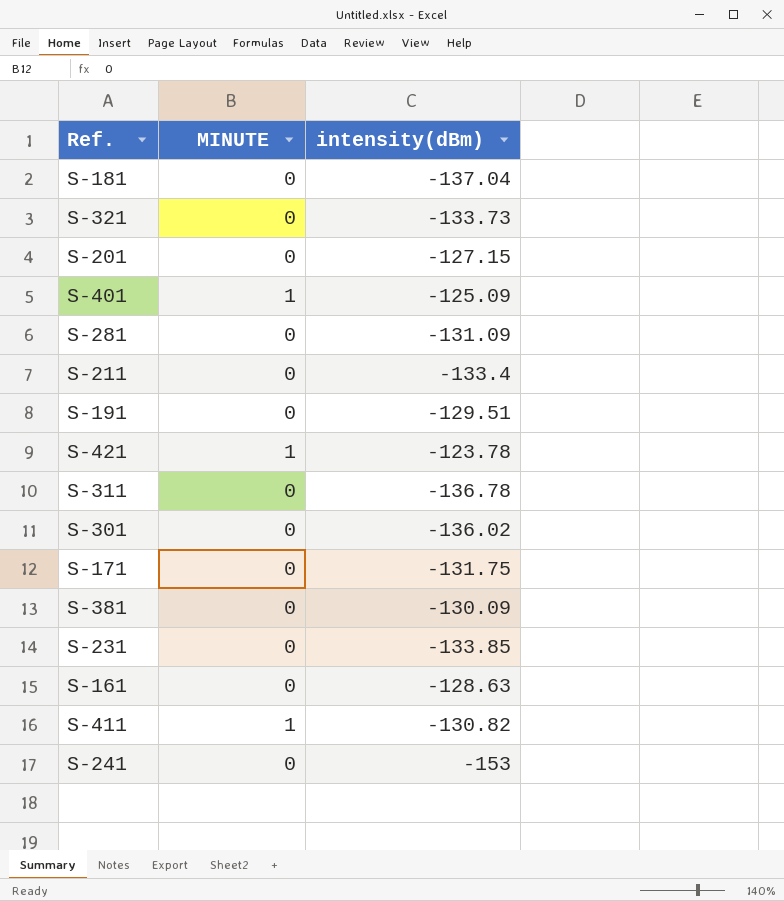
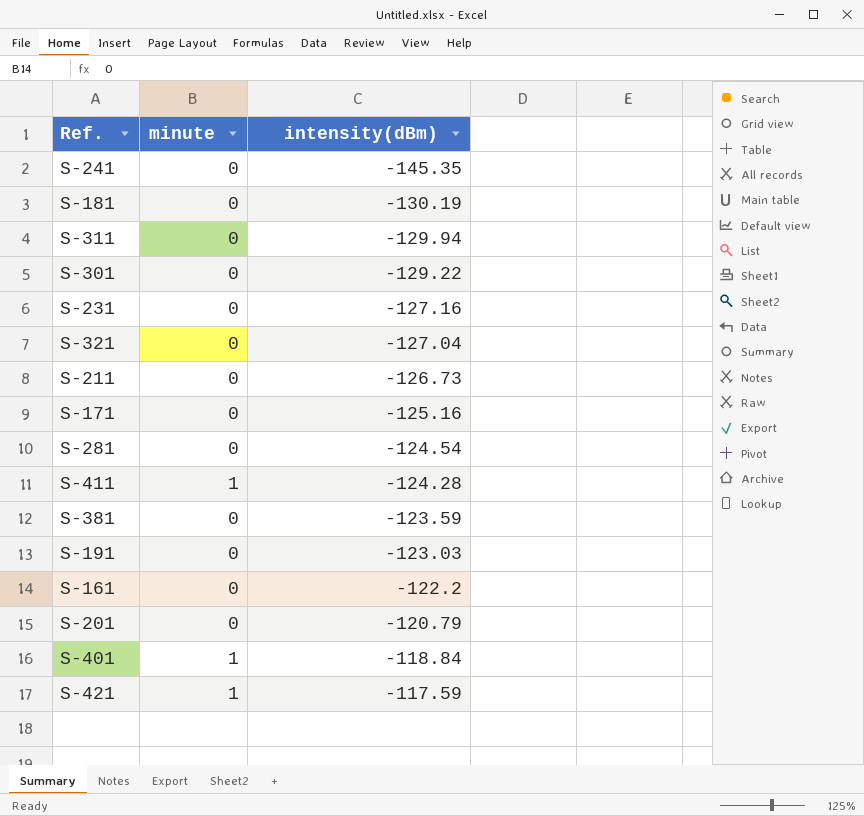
row order: none -> intensity(dBm) ascending
column name: MINUTE -> minute
S-241 | intensity(dBm): -153 -> -145.35
S-181 | intensity(dBm): -137.04 -> -130.19
S-311 | intensity(dBm): -136.78 -> -129.94
S-301 | intensity(dBm): -136.02 -> -129.22
S-231 | intensity(dBm): -133.85 -> -127.16
S-321 | intensity(dBm): -133.73 -> -127.04
S-211 | intensity(dBm): -133.4 -> -126.73
S-171 | intensity(dBm): -131.75 -> -125.16
S-281 | intensity(dBm): -131.09 -> -124.54
S-411 | intensity(dBm): -130.82 -> -124.28
S-381 | intensity(dBm): -130.09 -> -123.59
S-191 | intensity(dBm): -129.51 -> -123.03
S-161 | intensity(dBm): -128.63 -> -122.2
S-201 | intensity(dBm): -127.15 -> -120.79
S-401 | intensity(dBm): -125.09 -> -118.84
S-421 | intensity(dBm): -123.78 -> -117.59

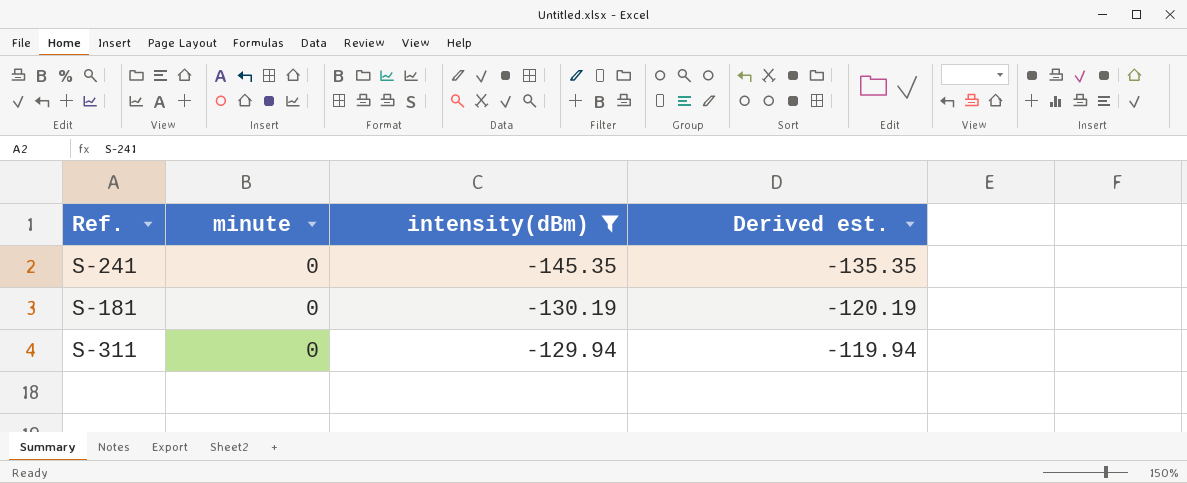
filter: none -> intensity(dBm) <= -129.94
column Derived est. | formula: none -> [intensity(dBm)] + 10

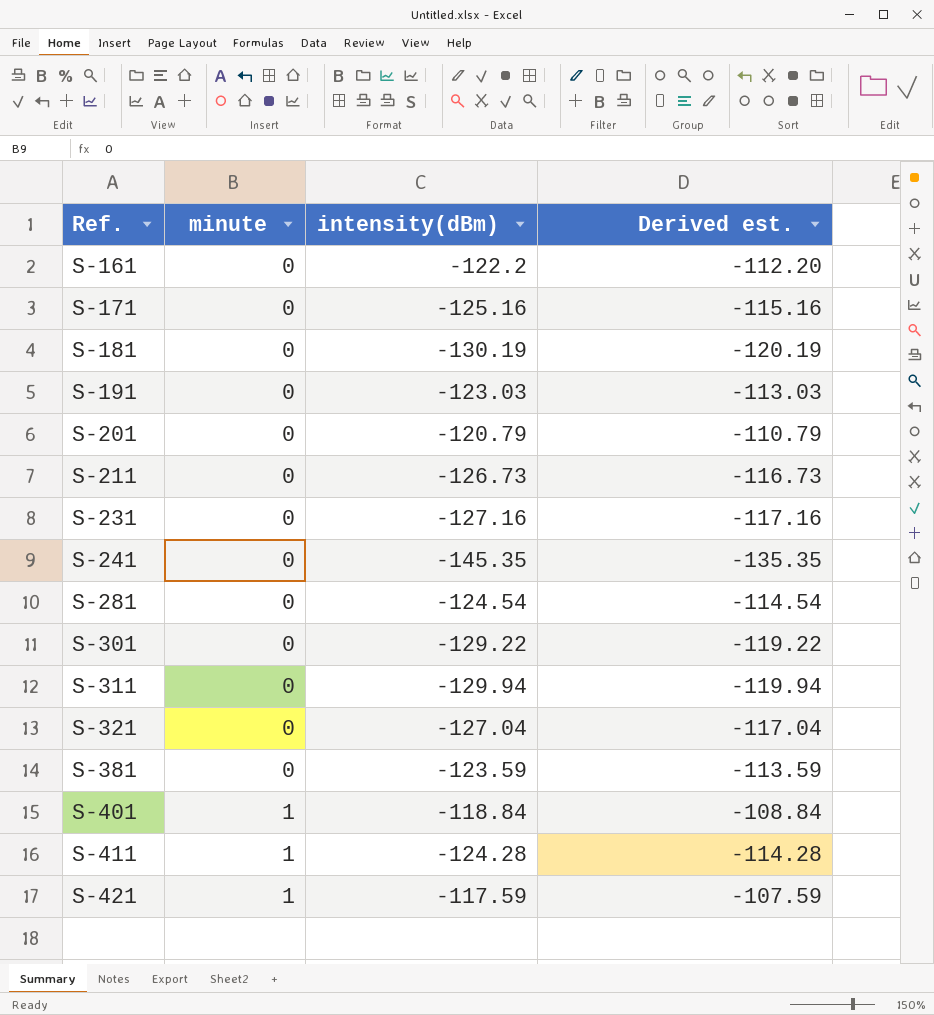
filter: intensity(dBm) <= -129.94 -> none
row order: intensity(dBm) ascending -> Ref. ascending

